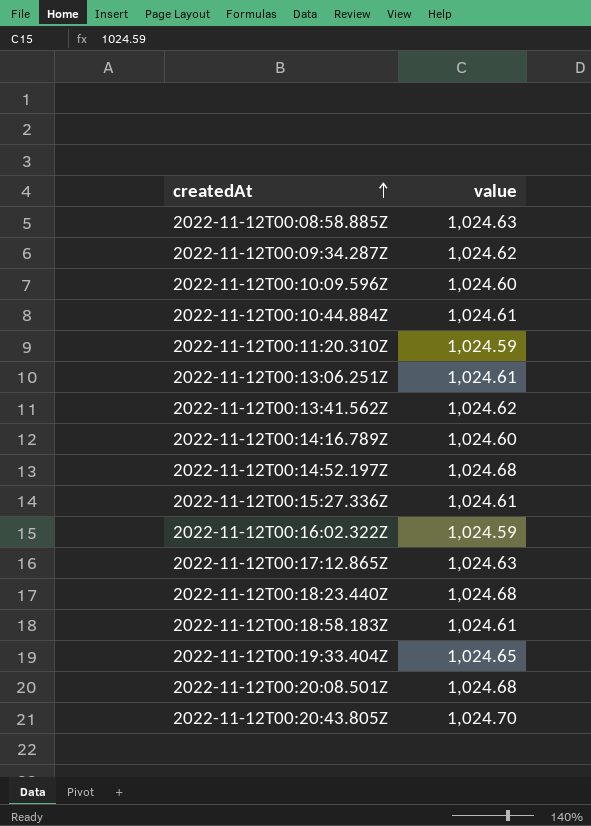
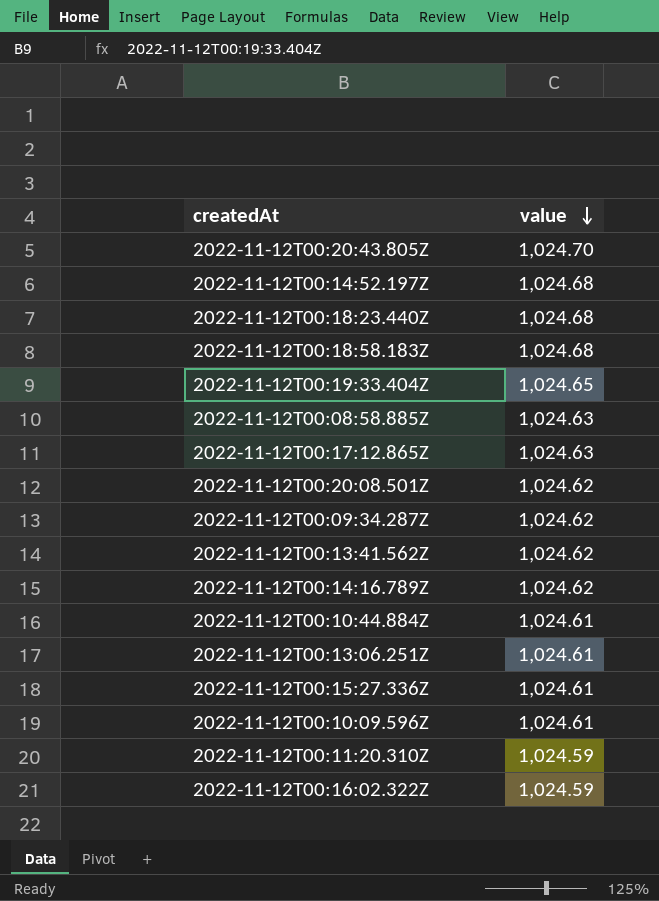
row order: createdAt ascending -> value descending
2022-11-12T00:18:58.183Z | value: 1,024.61 -> 1,024.68
2022-11-12T00:20:08.501Z | value: 1,024.68 -> 1,024.62
2022-11-12T00:14:16.789Z | value: 1,024.60 -> 1,024.62
2022-11-12T00:10:09.596Z | value: 1,024.60 -> 1,024.61

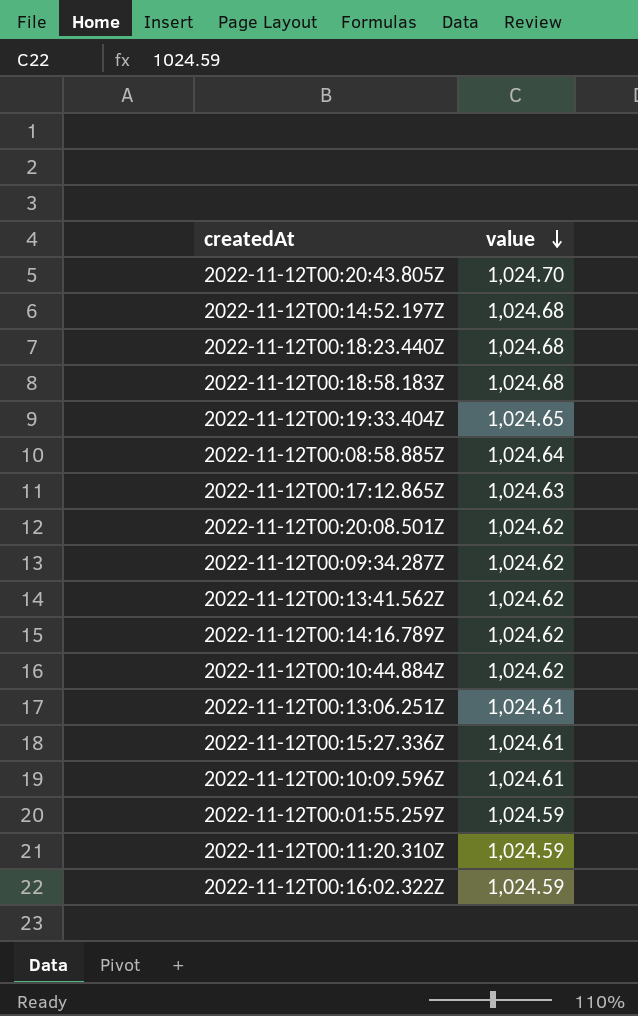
2022-11-12T00:08:58.885Z | value: 1,024.63 -> 1,024.64
2022-11-12T00:10:44.884Z | value: 1,024.61 -> 1,024.62
row 2022-11-12T00:01:55.259Z: none -> 1,024.59

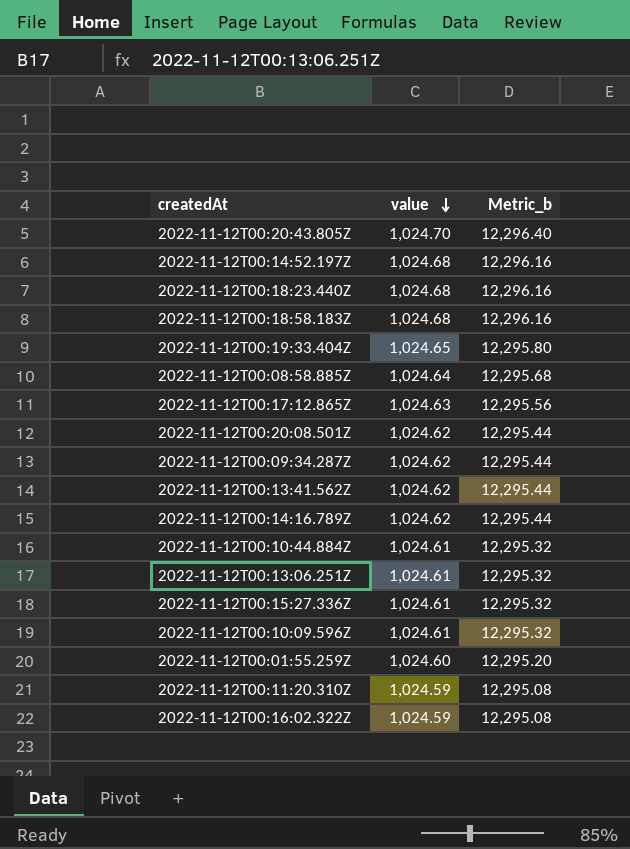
column Metric_b | formula: none -> [value] * 12
2022-11-12T00:10:44.884Z | value: 1,024.62 -> 1,024.61
2022-11-12T00:01:55.259Z | value: 1,024.59 -> 1,024.60

